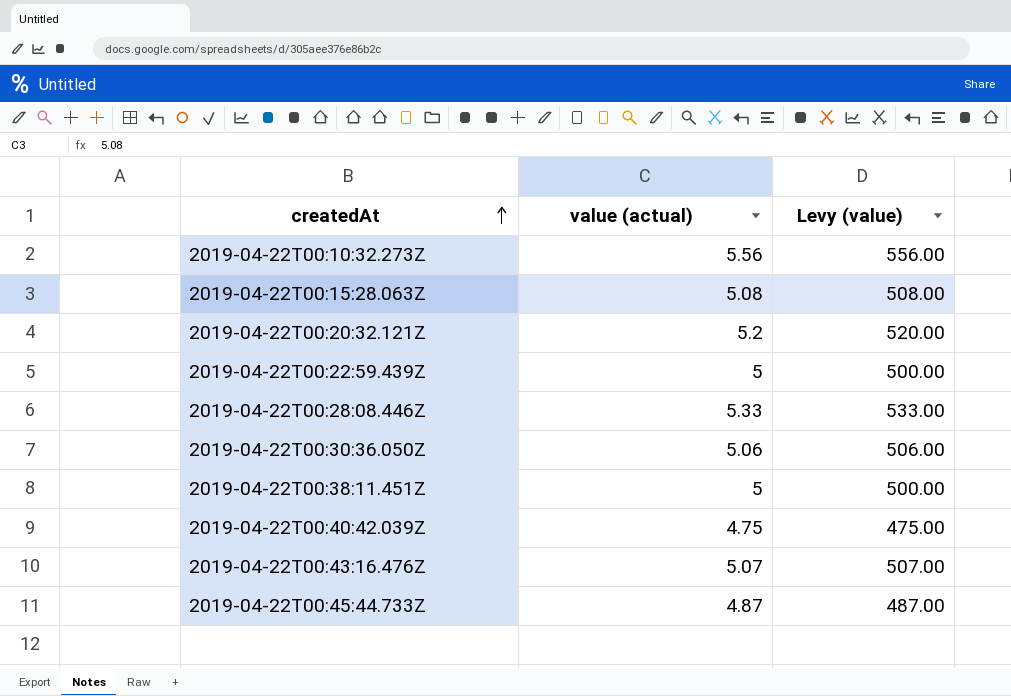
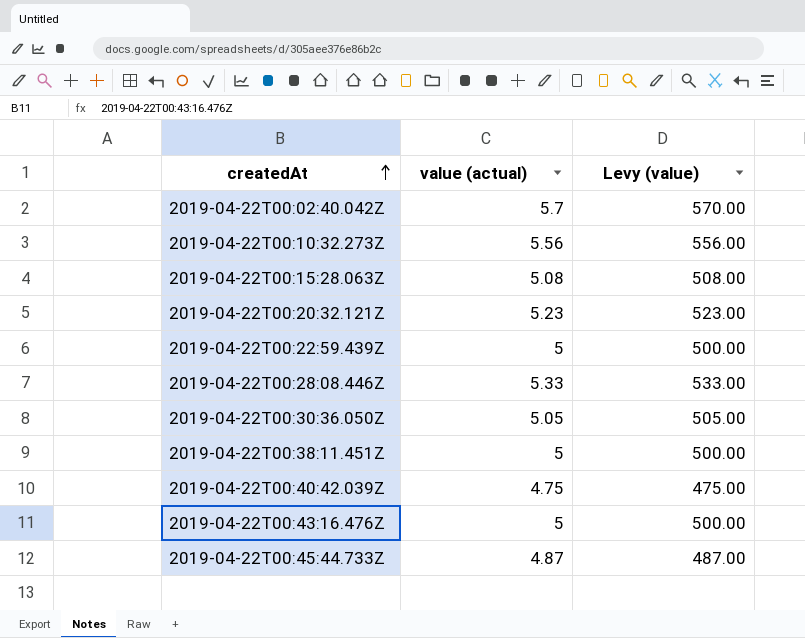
row 2019-04-22T00:02:40.042Z: none -> 5.7 | 570.00
2019-04-22T00:20:32.121Z | value (actual): 5.2 -> 5.23
2019-04-22T00:20:32.121Z | Levy (value): 520.00 -> 523.00
2019-04-22T00:30:36.050Z | value (actual): 5.06 -> 5.05
2019-04-22T00:30:36.050Z | Levy (value): 506.00 -> 505.00
2019-04-22T00:43:16.476Z | value (actual): 5.07 -> 5
2019-04-22T00:43:16.476Z | Levy (value): 507.00 -> 500.00

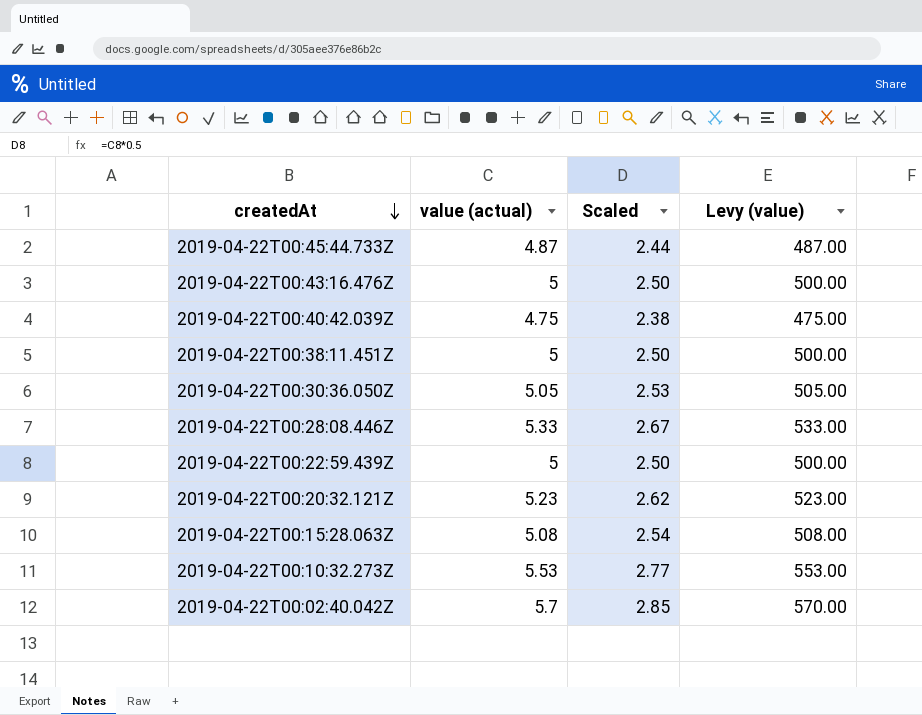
row order: createdAt ascending -> createdAt descending
column Scaled | formula: none -> [value (actual)] * 0.5
2019-04-22T00:10:32.273Z | value (actual): 5.56 -> 5.53
2019-04-22T00:10:32.273Z | Levy (value): 556.00 -> 553.00

